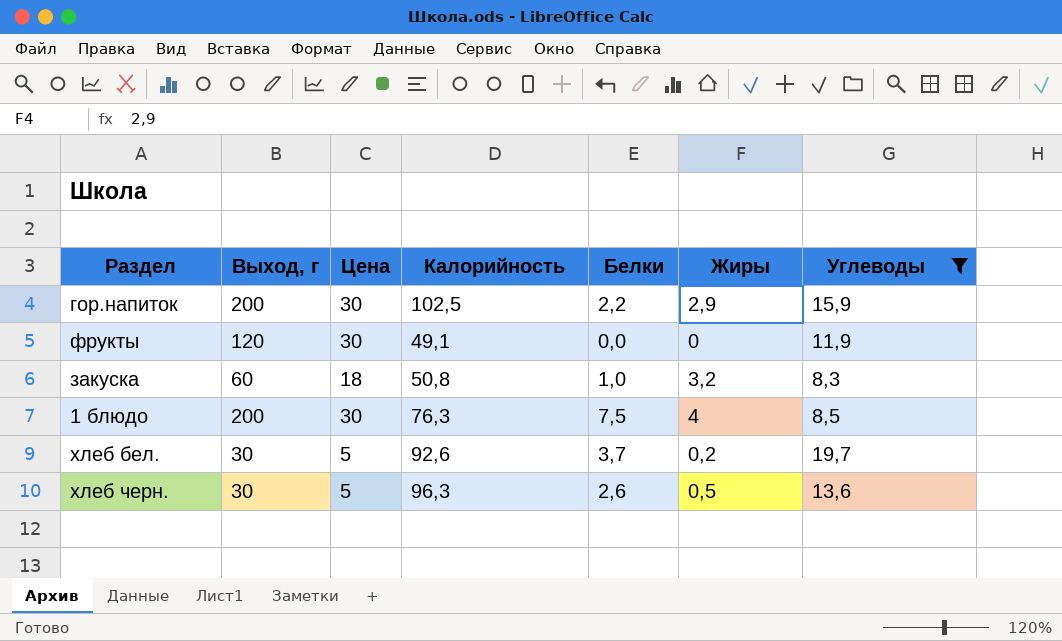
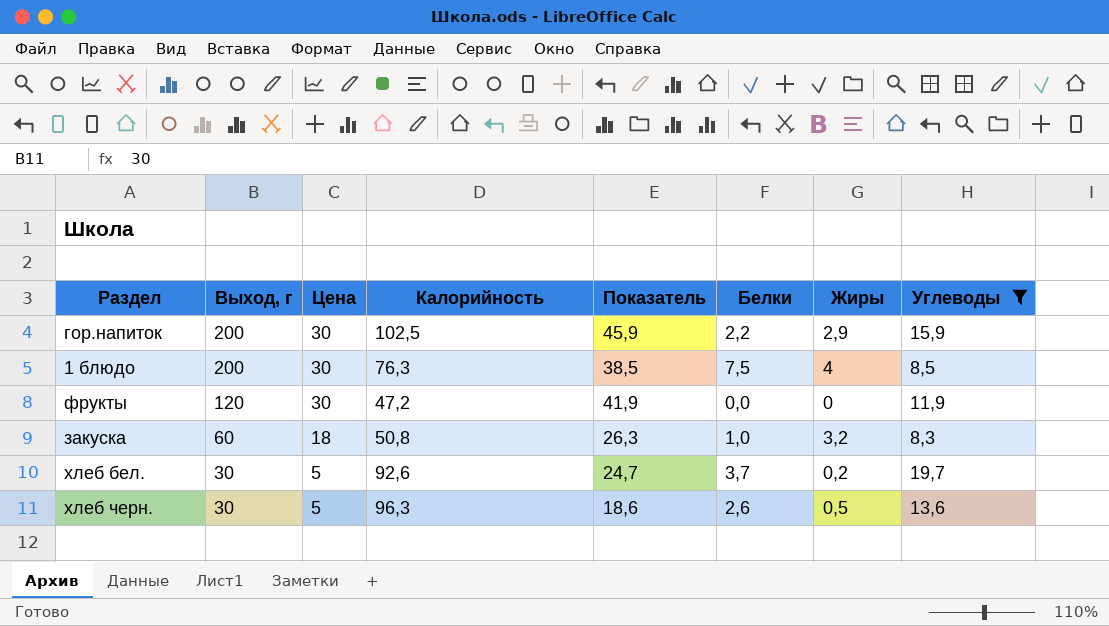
row order: none -> Выход, г descending
column Показатель | formula: none -> [Цена] + [Углеводы]
фрукты | Калорийность: 49,1 -> 47,2

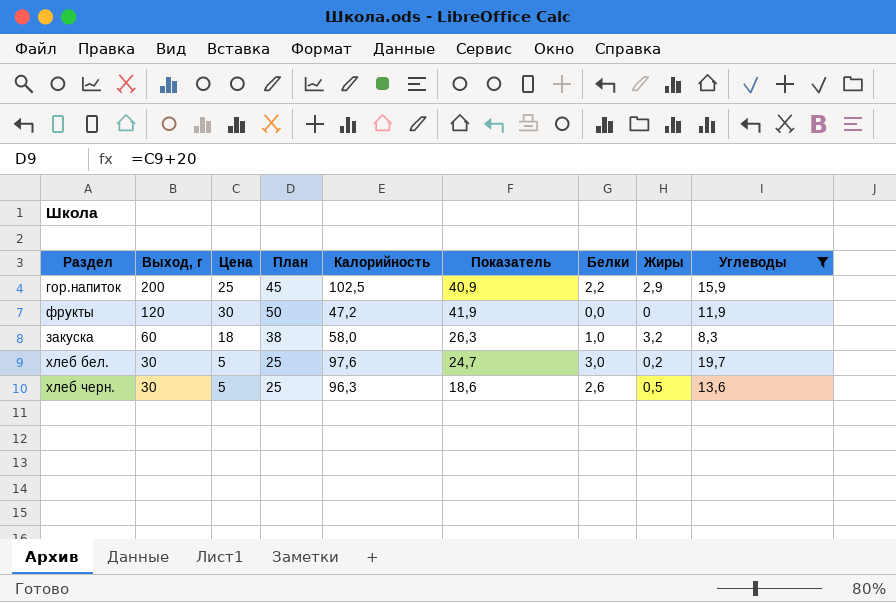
column План | formula: none -> [Цена] + 20
row 1 блюдо: 200 | 30 | 76,3 | 38,5 | 7,5 | 4 | 8,5 -> none
гор.напиток | Цена: 30 -> 25
гор.напиток | Показатель: 45,9 -> 40,9
закуска | Калорийность: 50,8 -> 58,0
хлеб бел. | Калорийность: 92,6 -> 97,6
хлеб бел. | Белки: 3,7 -> 3,0

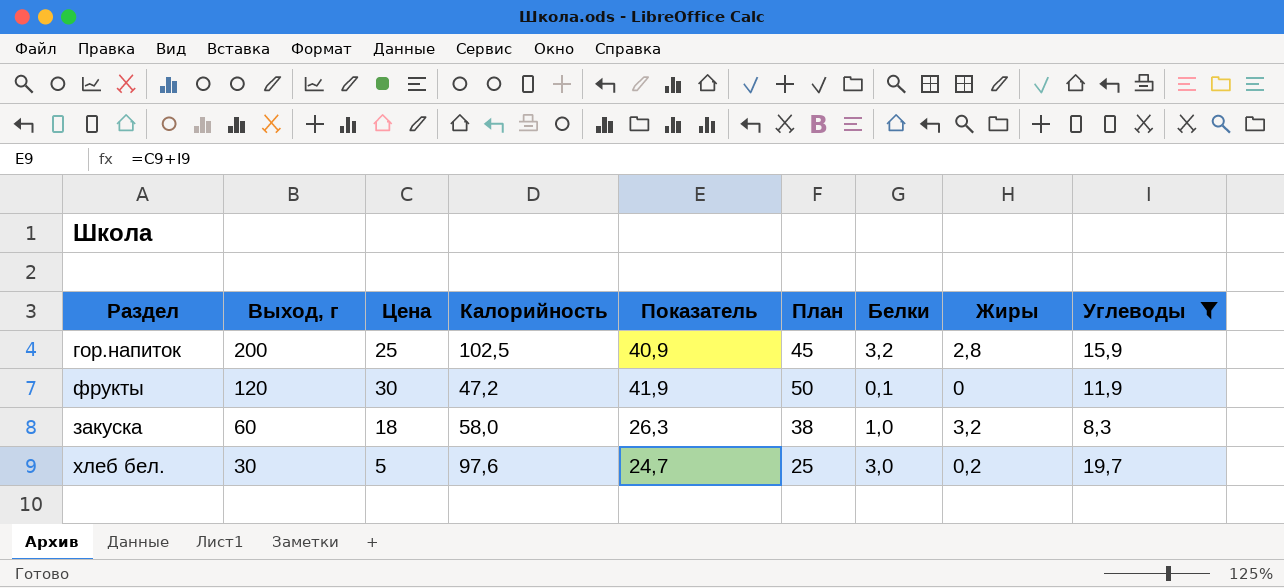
column План | position: 4 -> 6
row хлеб черн.: 30 | 5 | 25 | 96,3 | 18,6 | 2,6 | 0,5 | 13,6 -> none
гор.напиток | Белки: 2,2 -> 3,2
гор.напиток | Жиры: 2,9 -> 2,8
фрукты | Белки: 0,0 -> 0,1

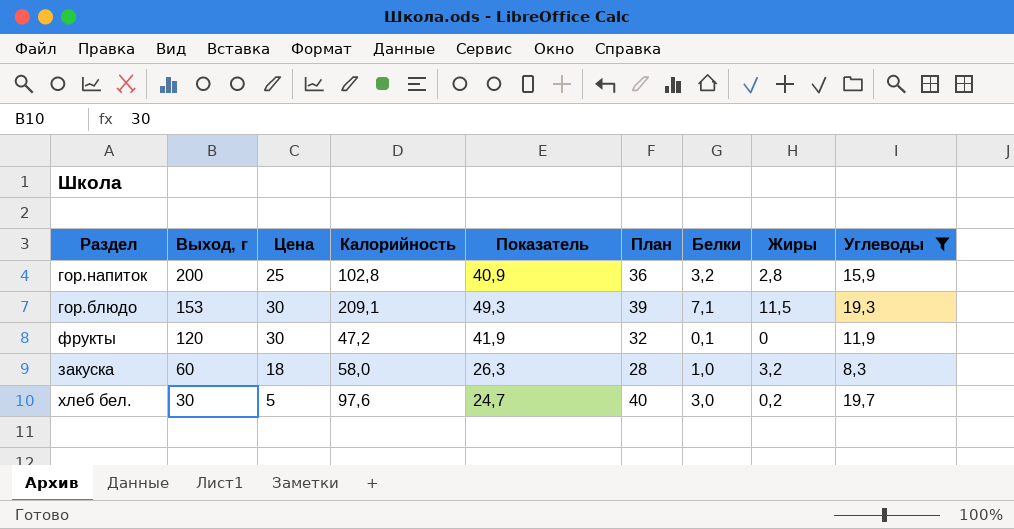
column План | formula: [Цена] + 20 -> [Углеводы] + 20
гор.напиток | Калорийность: 102,5 -> 102,8
row гор.блюдо: none -> 153 | 30 | 209,1 | 49,3 | 39 | 7,1 | 11,5 | 19,3

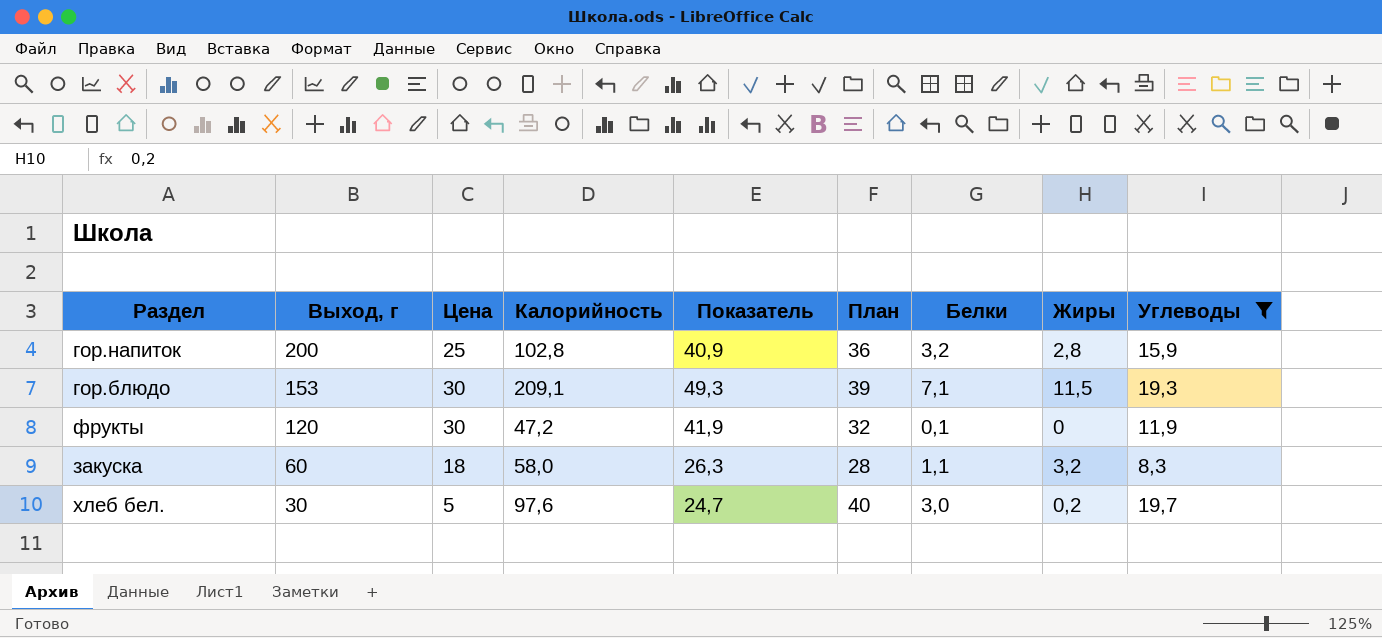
закуска | Белки: 1,0 -> 1,1

